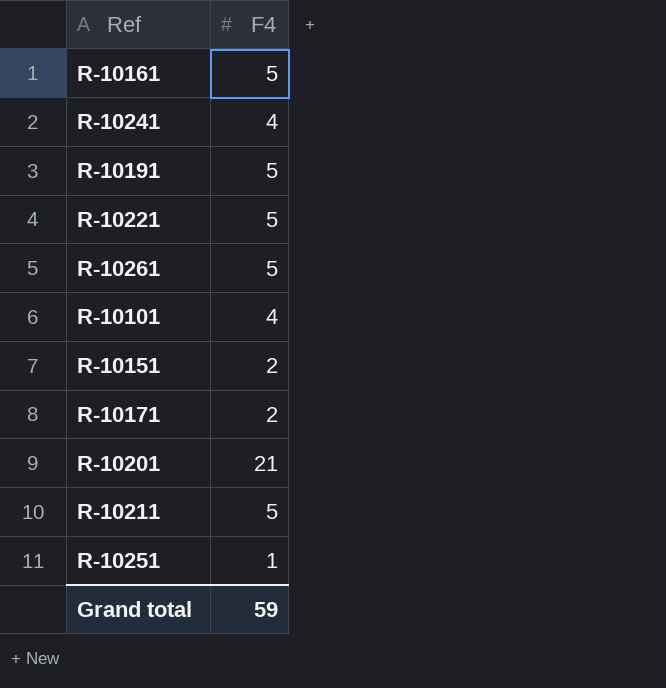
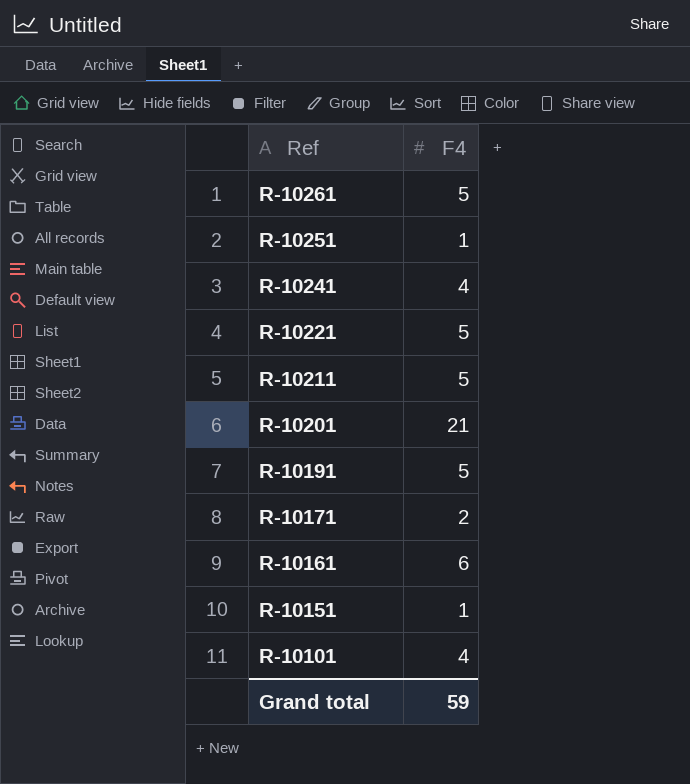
row order: none -> Ref descending
R-10161 | F4: 5 -> 6
R-10151 | F4: 2 -> 1

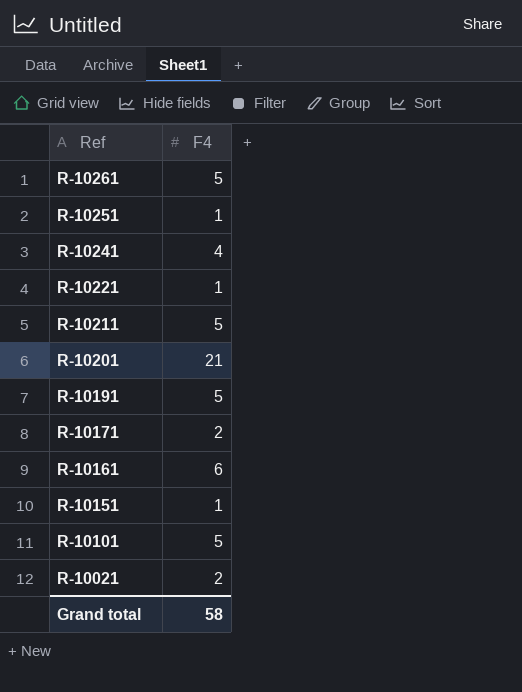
R-10221 | F4: 5 -> 1
R-10101 | F4: 4 -> 5
row R-10021: none -> 2
Grand total | F4: 59 -> 58

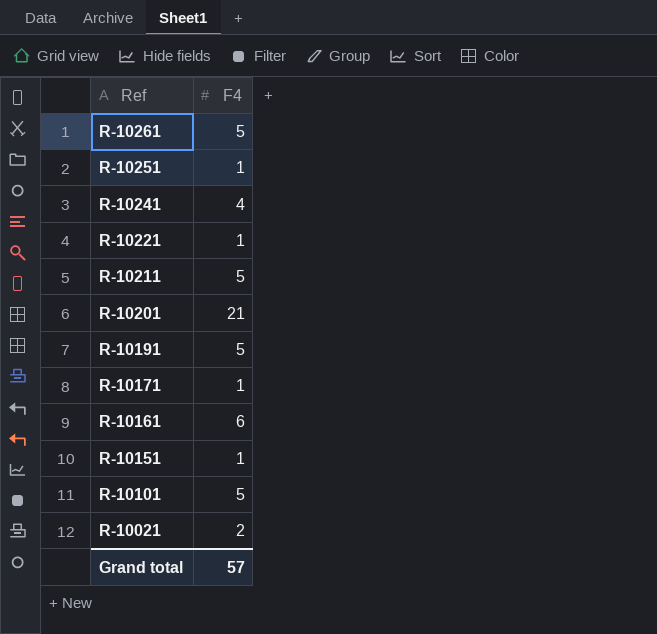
R-10171 | F4: 2 -> 1
Grand total | F4: 58 -> 57

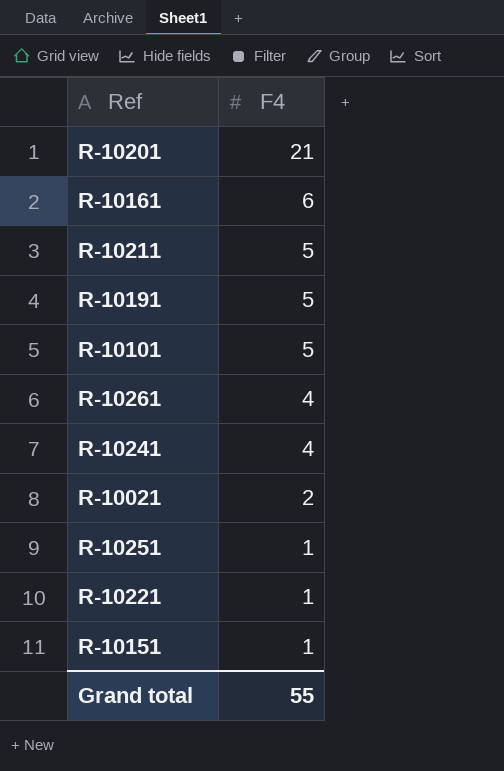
row order: Ref descending -> F4 descending
row R-10171: 1 -> none
R-10261 | F4: 5 -> 4
Grand total | F4: 57 -> 55

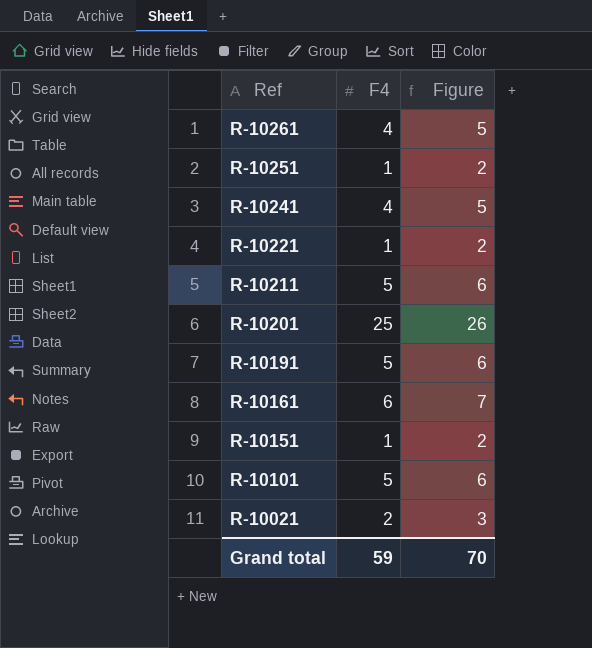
row order: F4 descending -> Ref descending
column Figure | formula: none -> [F4] + 1
R-10201 | F4: 21 -> 25
Grand total | F4: 55 -> 59

